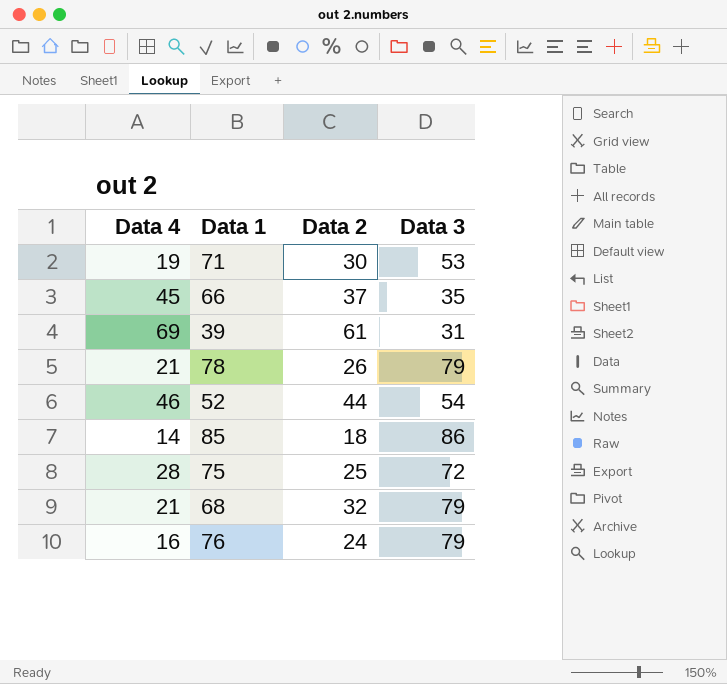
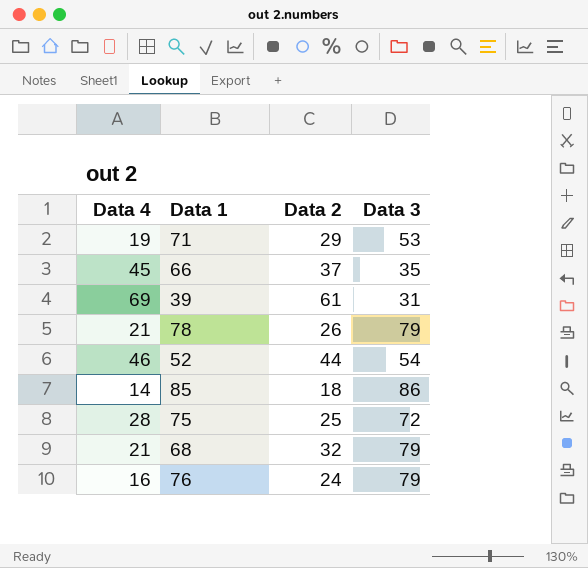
71 | Data 2: 30 -> 29

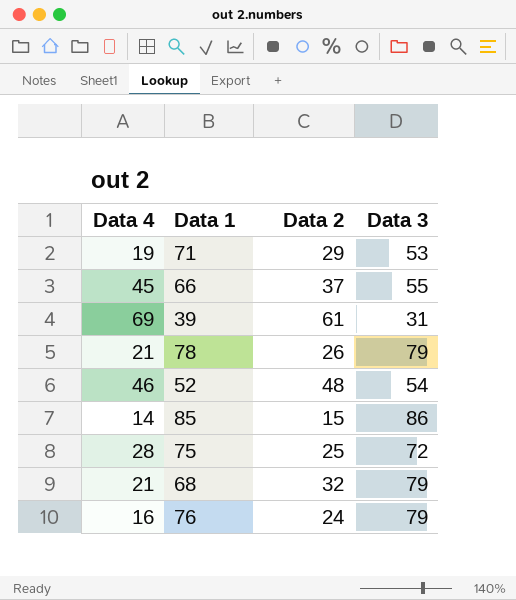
66 | Data 3: 35 -> 55
52 | Data 2: 44 -> 48
85 | Data 2: 18 -> 15

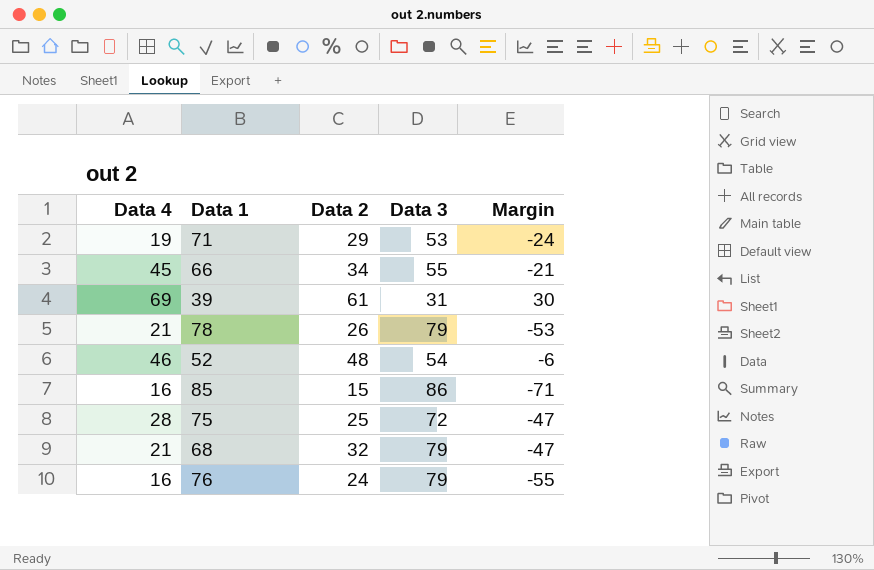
column Margin | formula: none -> [Data 2] - [Data 3]
66 | Data 2: 37 -> 34
85 | Data 4: 14 -> 16

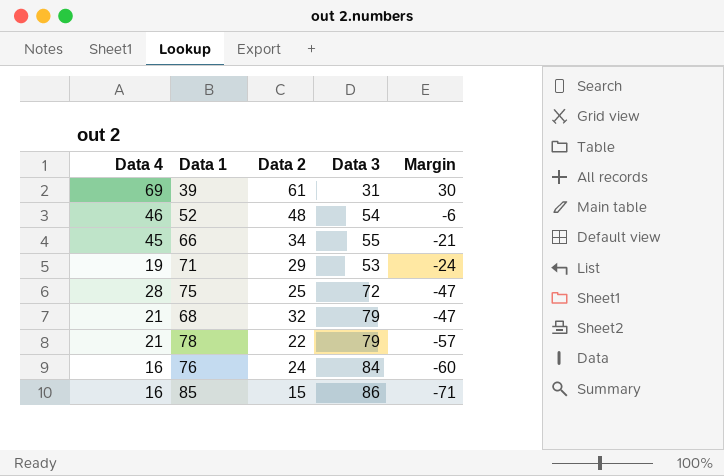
row order: none -> Margin descending
78 | Data 2: 26 -> 22
78 | Margin: -53 -> -57
76 | Data 3: 79 -> 84
76 | Margin: -55 -> -60

